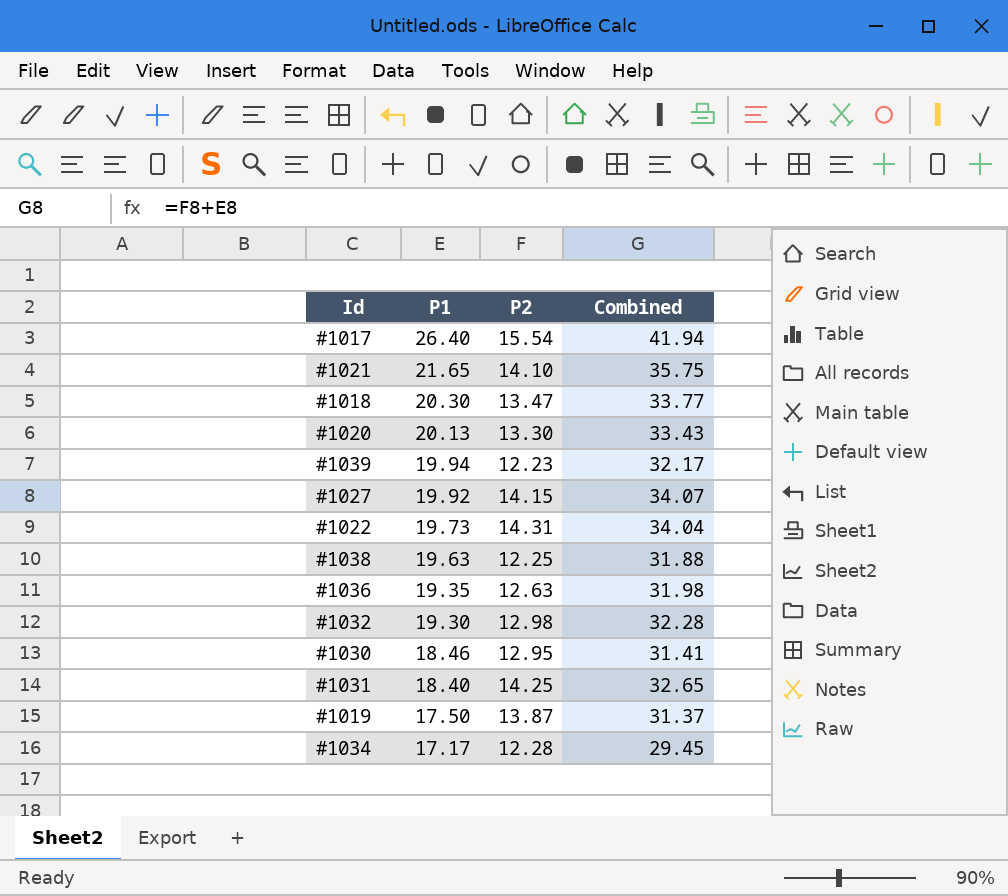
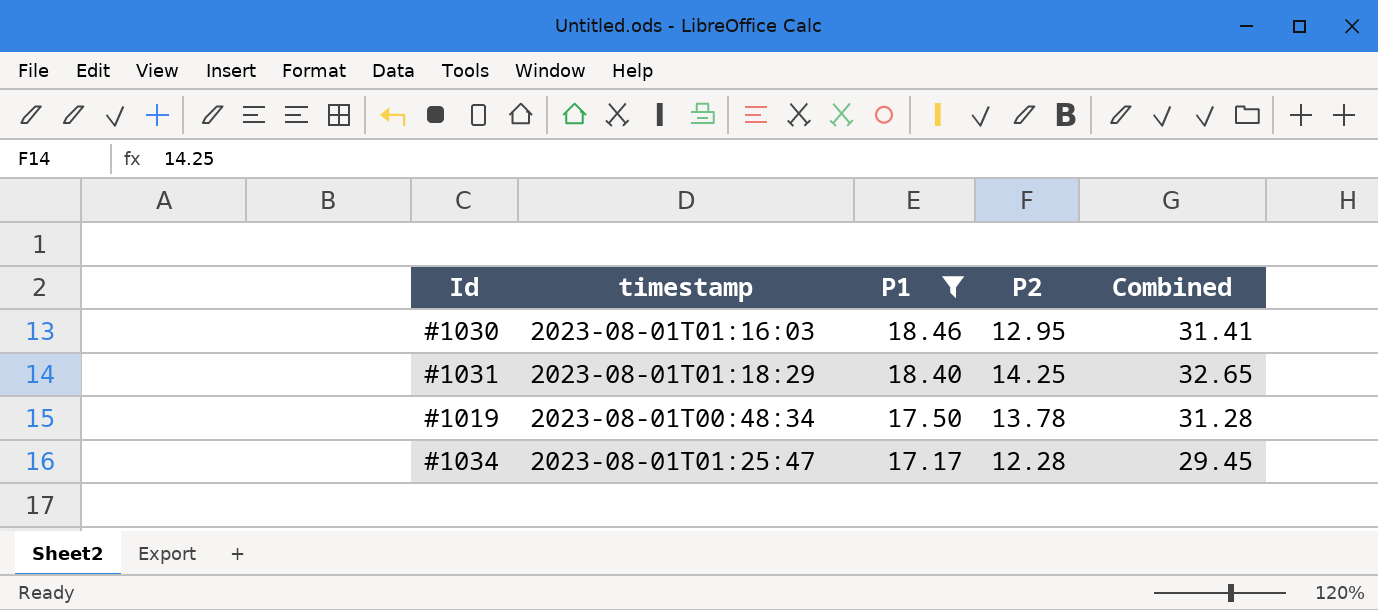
filter: none -> P1 <= 18.46
column timestamp | position: none -> 2
#1019 | P2: 13.87 -> 13.78
#1019 | Combined: 31.37 -> 31.28

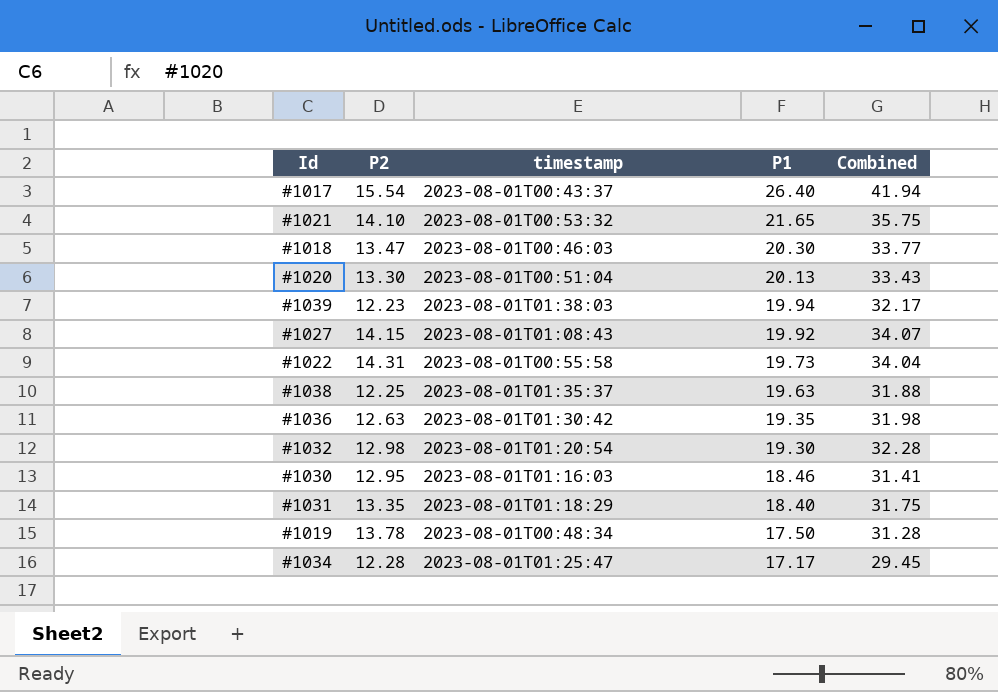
filter: P1 <= 18.46 -> none
column P2 | position: 4 -> 2
#1031 | P2: 14.25 -> 13.35
#1031 | Combined: 32.65 -> 31.75

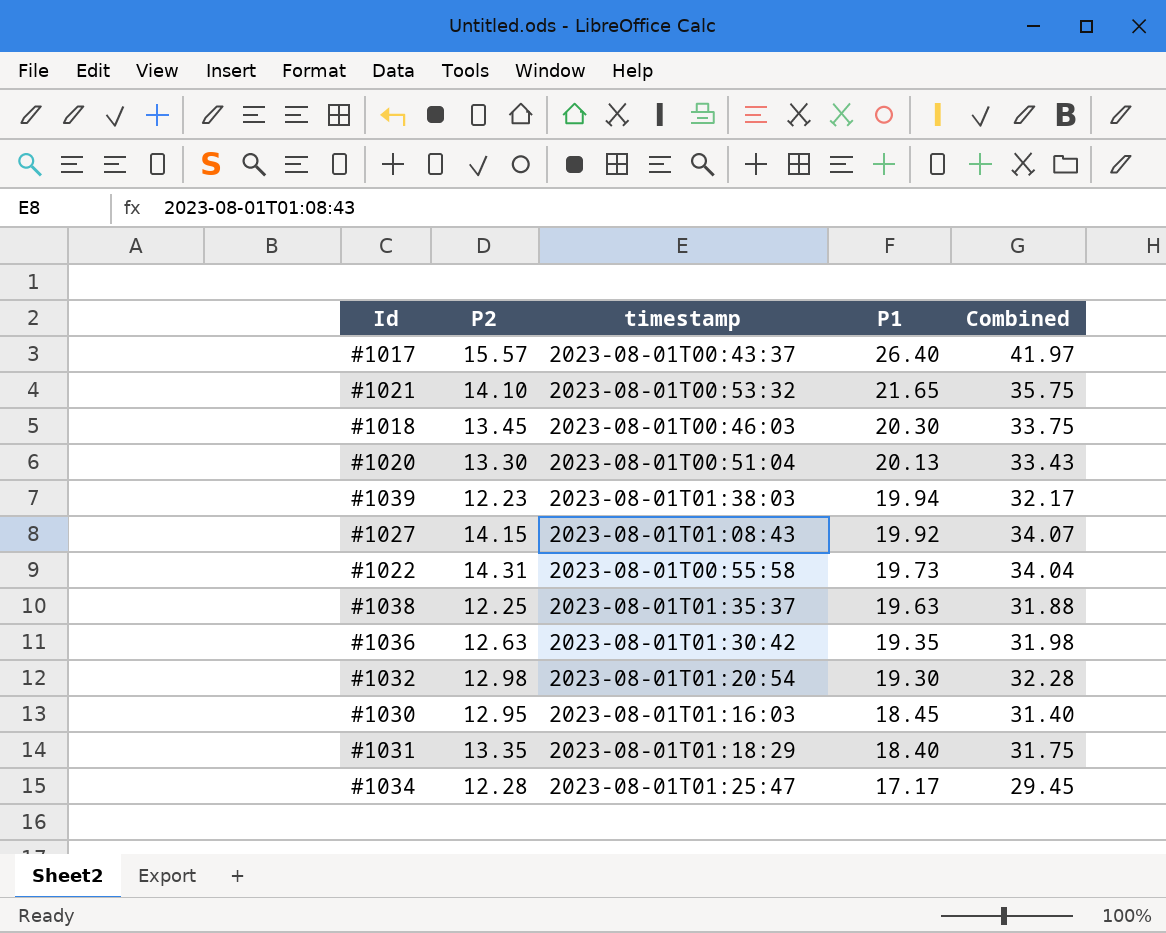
row #1019: 13.78 | 2023-08-01T00:48:34 | 17.50 | 31.28 -> none
#1017 | P2: 15.54 -> 15.57
#1017 | Combined: 41.94 -> 41.97
#1018 | P2: 13.47 -> 13.45
#1018 | Combined: 33.77 -> 33.75
#1030 | P1: 18.46 -> 18.45
#1030 | Combined: 31.41 -> 31.40

